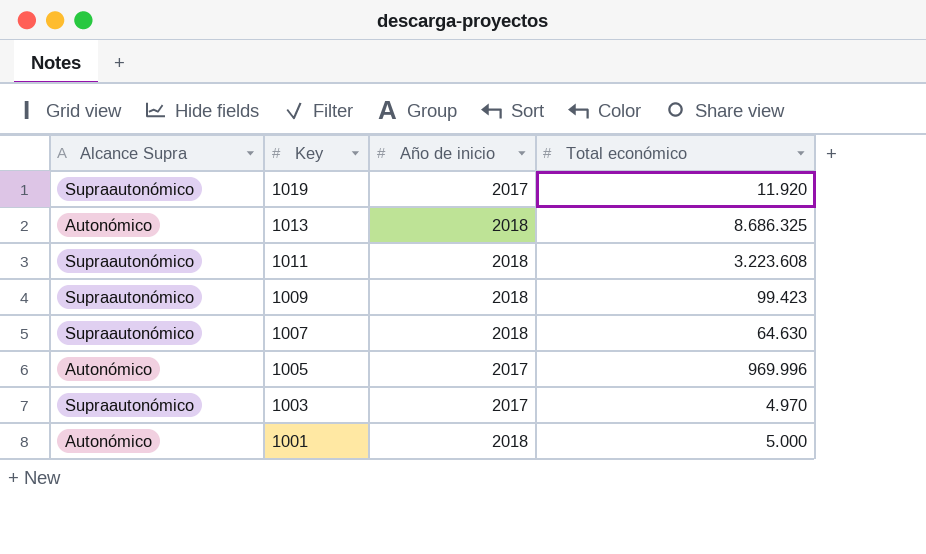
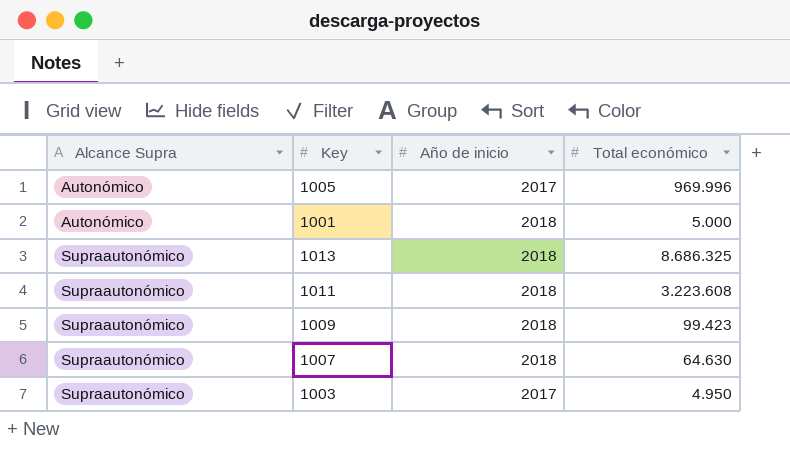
row order: Key descending -> Alcance Supra ascending
row 1019: Supraautonómico | 2017 | 11.920 -> none
1013 | Alcance Supra: Autonómico -> Supraautonómico
1003 | Total económico: 4.970 -> 4.950

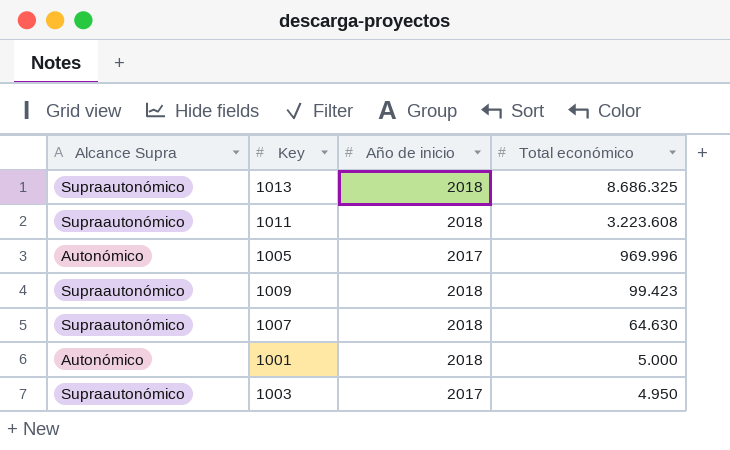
row order: Alcance Supra ascending -> Total económico descending

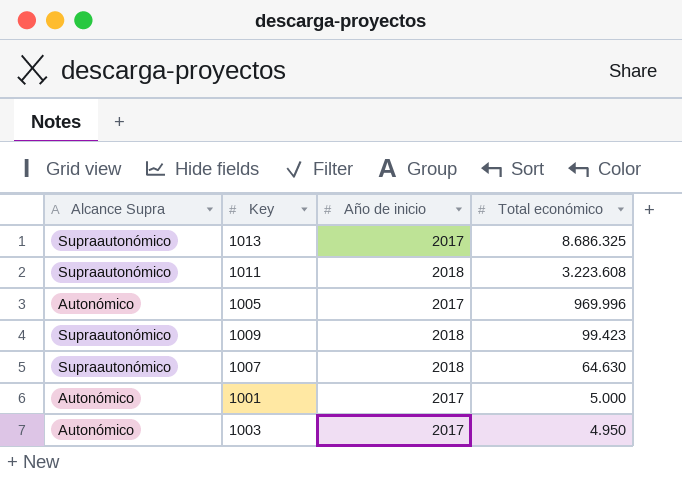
1013 | Año de inicio: 2018 -> 2017
1001 | Año de inicio: 2018 -> 2017
1003 | Alcance Supra: Supraautonómico -> Autonómico

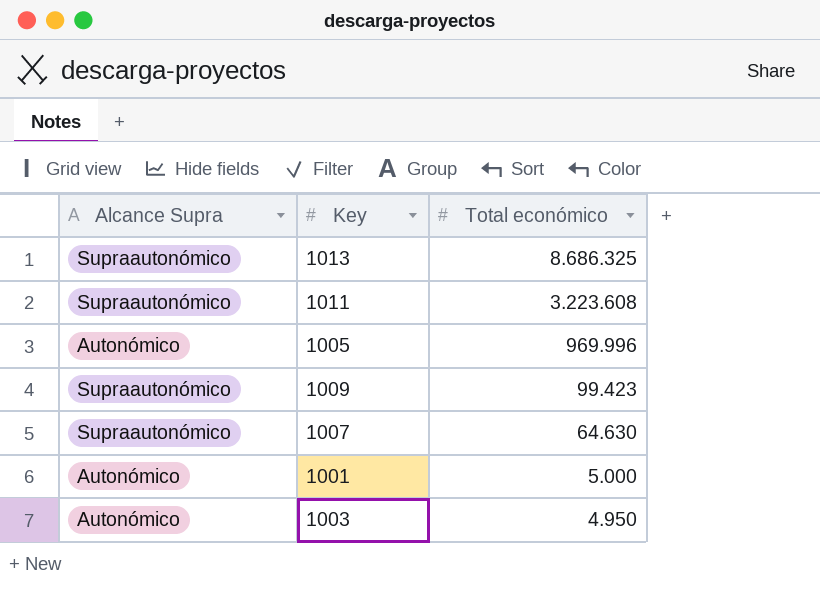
column Año de inicio | position: 3 -> none

